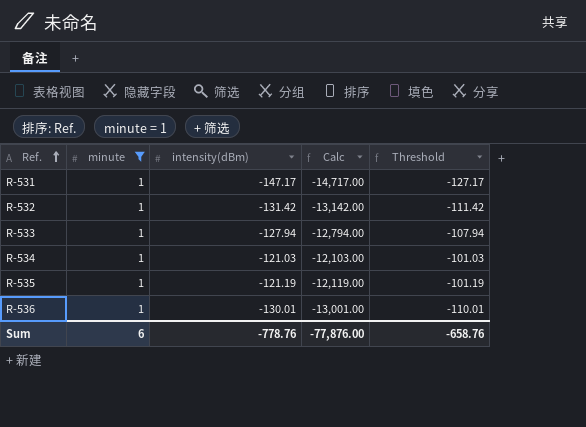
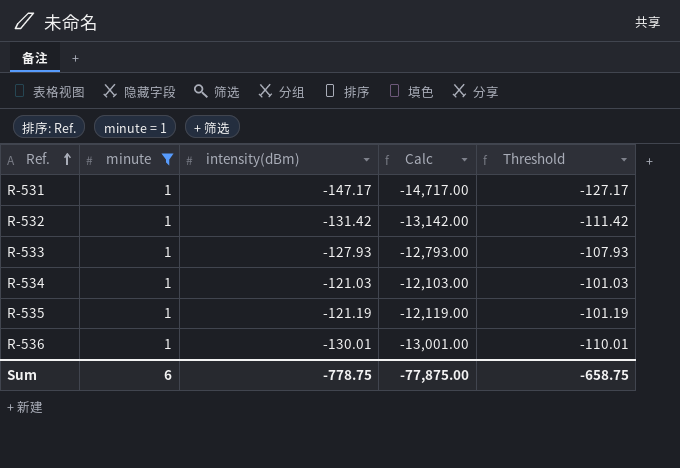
R-533 | intensity(dBm): -127.94 -> -127.93
R-533 | Calc: -12,794.00 -> -12,793.00
R-533 | Threshold: -107.94 -> -107.93
Sum | intensity(dBm): -778.76 -> -778.75
Sum | Calc: -77,876.00 -> -77,875.00
Sum | Threshold: -658.76 -> -658.75

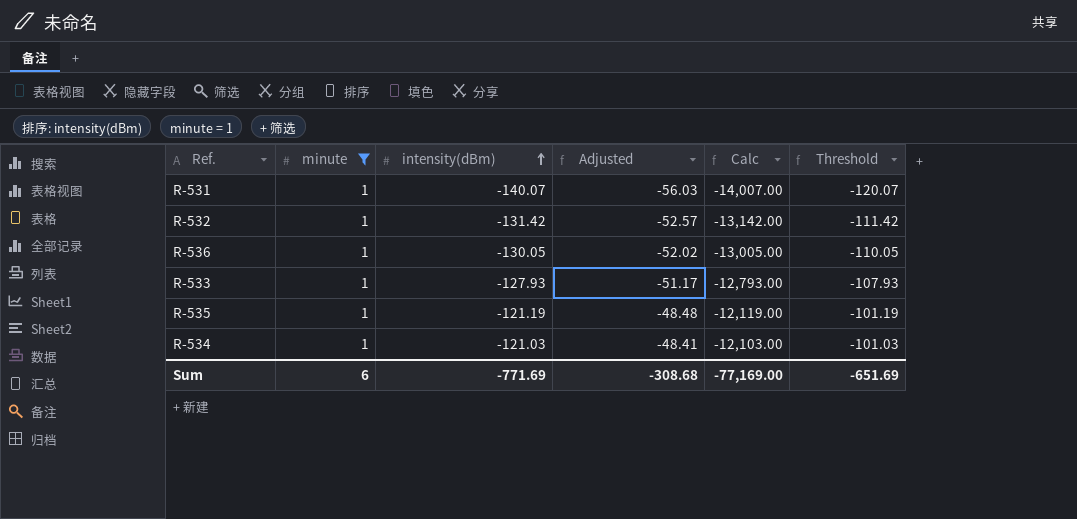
row order: Ref. ascending -> intensity(dBm) ascending
column Adjusted | formula: none -> [intensity(dBm)] * 0.4
R-531 | intensity(dBm): -147.17 -> -140.07
R-531 | Calc: -14,717.00 -> -14,007.00
R-531 | Threshold: -127.17 -> -120.07
R-536 | intensity(dBm): -130.01 -> -130.05
R-536 | Calc: -13,001.00 -> -13,005.00
R-536 | Threshold: -110.01 -> -110.05
Sum | intensity(dBm): -778.75 -> -771.69
Sum | Calc: -77,875.00 -> -77,169.00
Sum | Threshold: -658.75 -> -651.69

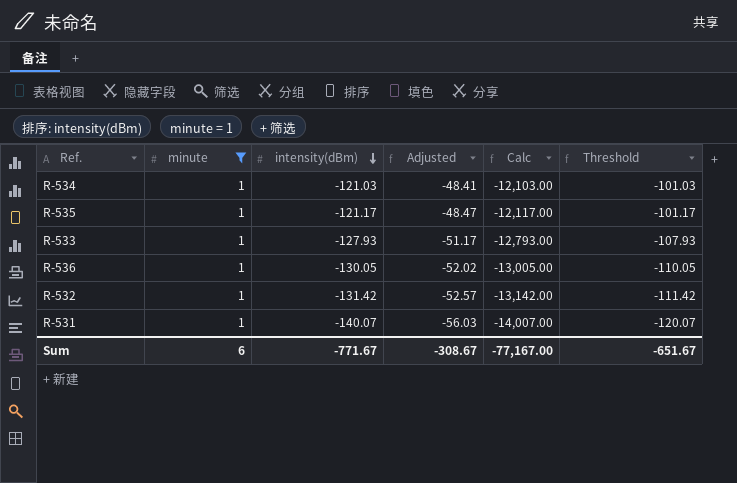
row order: intensity(dBm) ascending -> intensity(dBm) descending
R-535 | intensity(dBm): -121.19 -> -121.17
R-535 | Adjusted: -48.48 -> -48.47
R-535 | Calc: -12,119.00 -> -12,117.00
R-535 | Threshold: -101.19 -> -101.17
Sum | intensity(dBm): -771.69 -> -771.67
Sum | Adjusted: -308.68 -> -308.67
Sum | Calc: -77,169.00 -> -77,167.00
Sum | Threshold: -651.69 -> -651.67

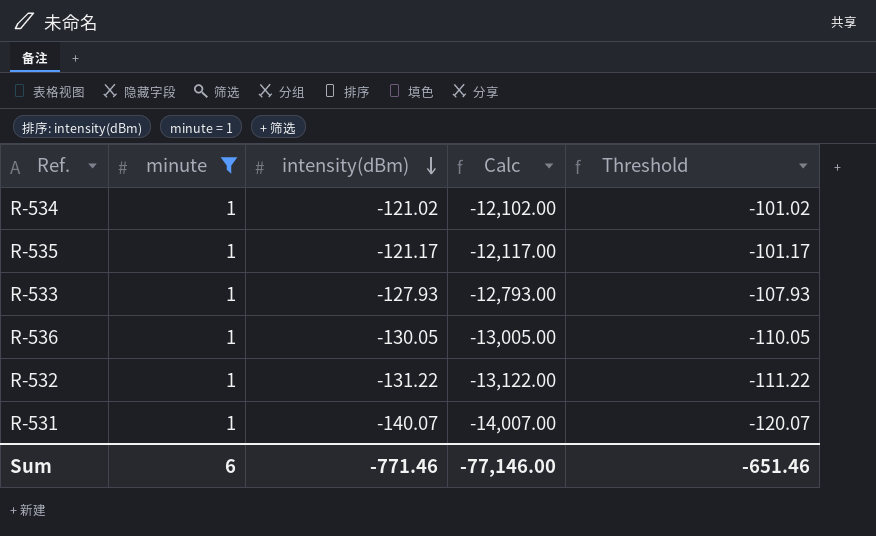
column Adjusted | formula: [intensity(dBm)] * 0.4 -> none
R-534 | intensity(dBm): -121.03 -> -121.02
R-534 | Calc: -12,103.00 -> -12,102.00
R-534 | Threshold: -101.03 -> -101.02
R-532 | intensity(dBm): -131.42 -> -131.22
R-532 | Calc: -13,142.00 -> -13,122.00
R-532 | Threshold: -111.42 -> -111.22
Sum | intensity(dBm): -771.67 -> -771.46
Sum | Calc: -77,167.00 -> -77,146.00
Sum | Threshold: -651.67 -> -651.46

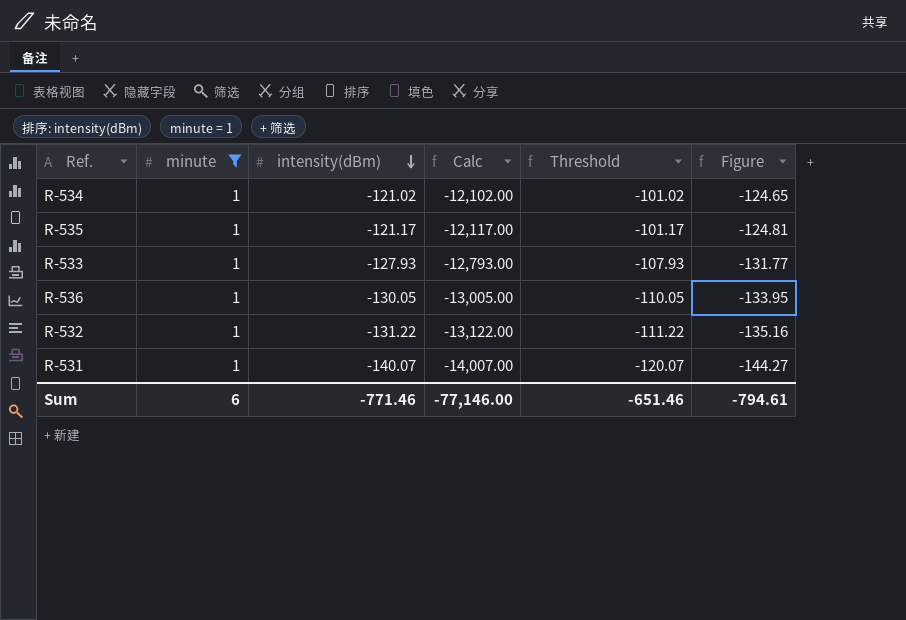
column Figure | formula: none -> [intensity(dBm)] * 1.03

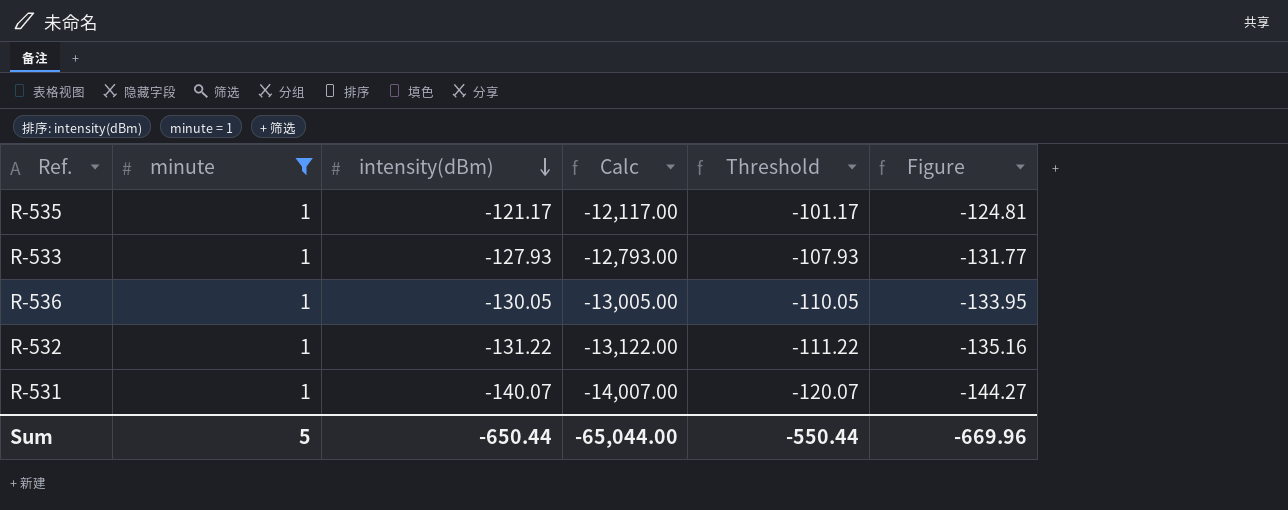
row R-534: 1 | -121.02 | -12,102.00 | -101.02 | -124.65 -> none
Sum | minute: 6 -> 5
Sum | intensity(dBm): -771.46 -> -650.44
Sum | Calc: -77,146.00 -> -65,044.00
Sum | Threshold: -651.46 -> -550.44
Sum | Figure: -794.61 -> -669.96

